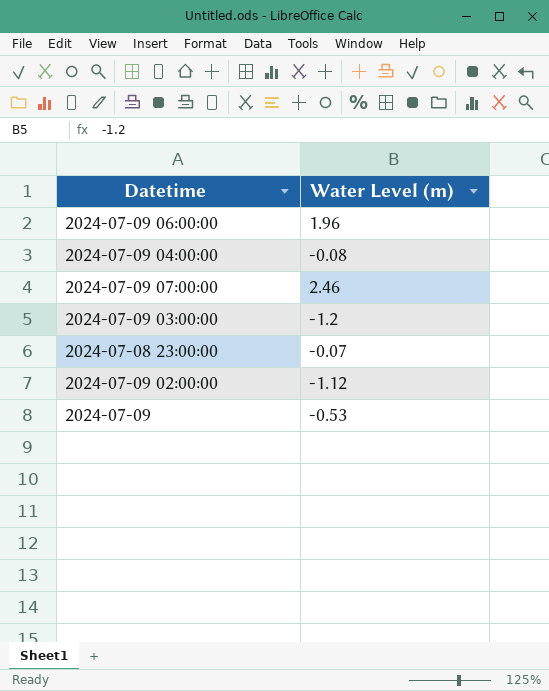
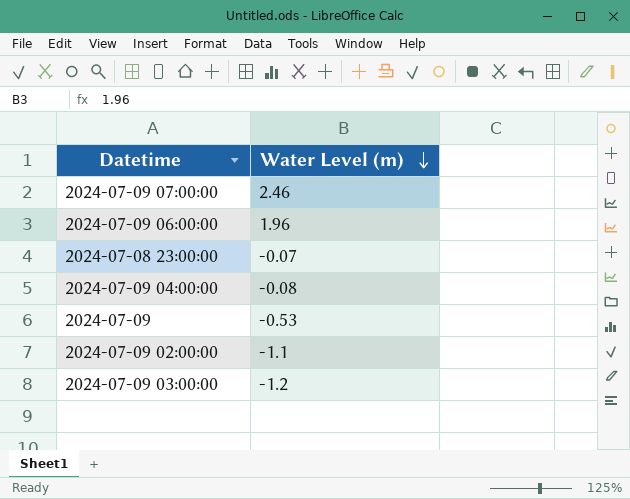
row order: none -> Water Level (m) descending
2024-07-09 02:00:00 | Water Level (m): -1.12 -> -1.1

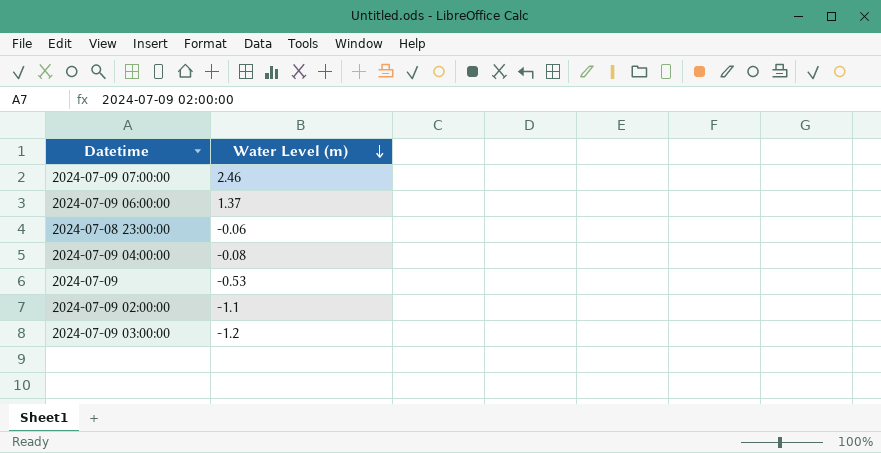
2024-07-09 06:00:00 | Water Level (m): 1.96 -> 1.37
2024-07-08 23:00:00 | Water Level (m): -0.07 -> -0.06

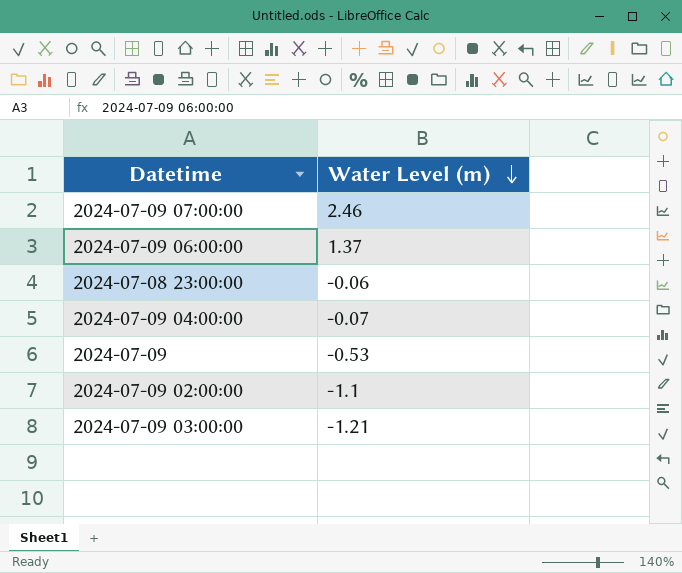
2024-07-09 04:00:00 | Water Level (m): -0.08 -> -0.07
2024-07-09 03:00:00 | Water Level (m): -1.2 -> -1.21

